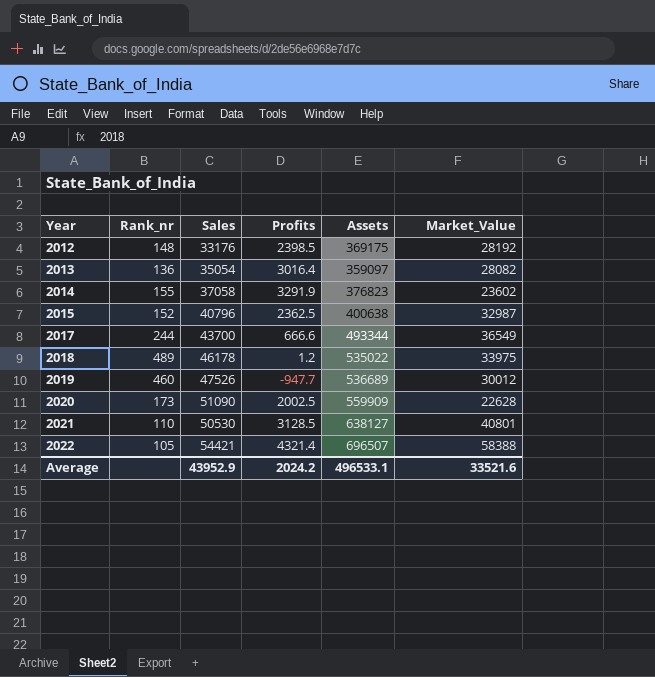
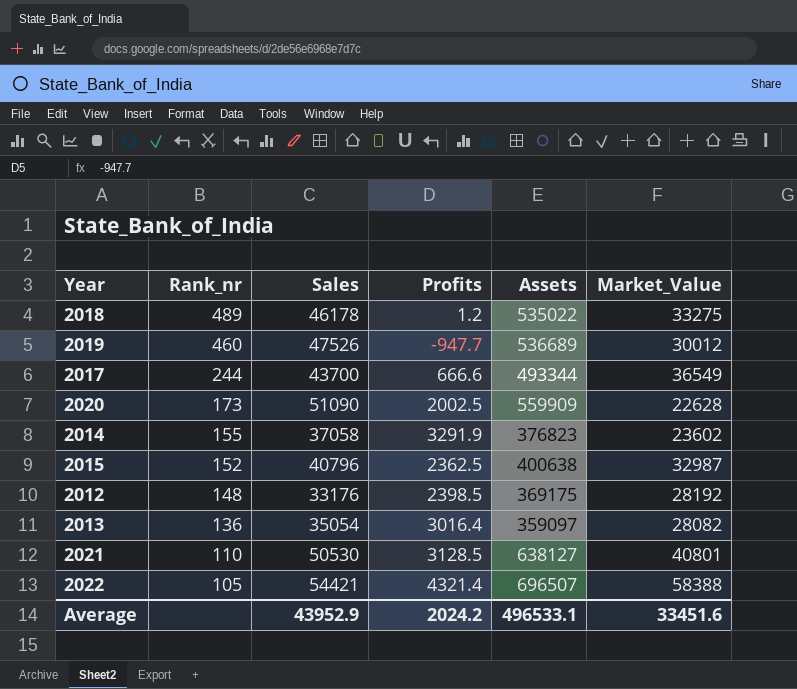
row order: Year ascending -> Rank_nr descending
2018 | Market_Value: 33975 -> 33275
Average | Market_Value: 33521.6 -> 33451.6

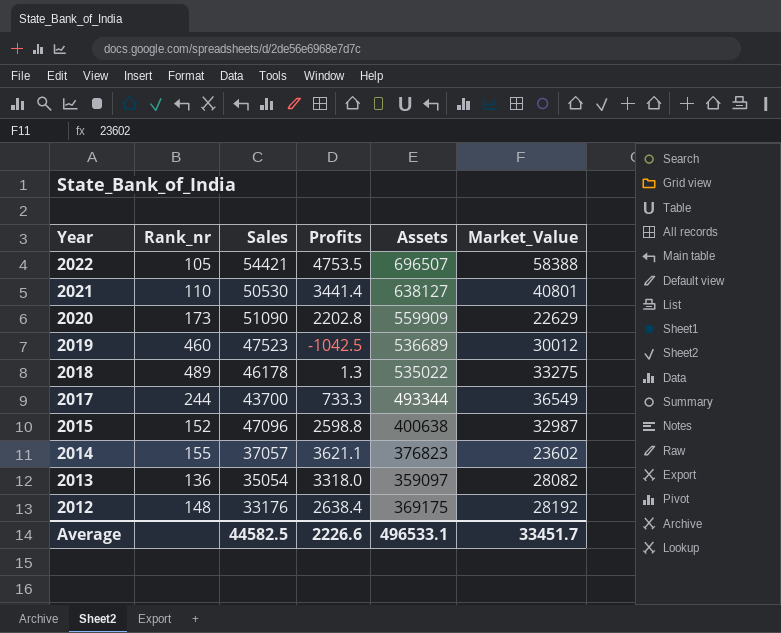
row order: Rank_nr descending -> Year descending
2022 | Profits: 4321.4 -> 4753.5
2021 | Profits: 3128.5 -> 3441.4
2020 | Profits: 2002.5 -> 2202.8
2020 | Market_Value: 22628 -> 22629
2019 | Sales: 47526 -> 47523
2019 | Profits: -947.7 -> -1042.5
2018 | Profits: 1.2 -> 1.3
2017 | Profits: 666.6 -> 733.3
2015 | Sales: 40796 -> 47096
2015 | Profits: 2362.5 -> 2598.8
2014 | Sales: 37058 -> 37057
2014 | Profits: 3291.9 -> 3621.1
2013 | Profits: 3016.4 -> 3318.0
2012 | Profits: 2398.5 -> 2638.4
Average | Sales: 43952.9 -> 44582.5
Average | Profits: 2024.2 -> 2226.6
Average | Market_Value: 33451.6 -> 33451.7

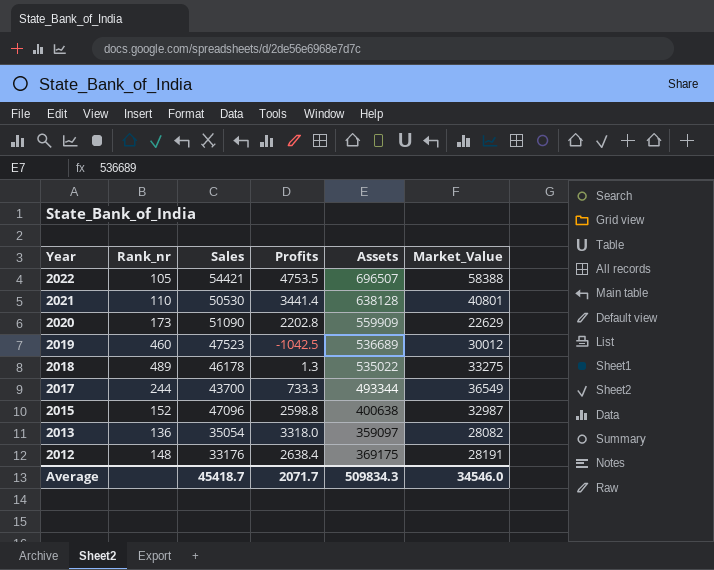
row 2014: 155 | 37057 | 3621.1 | 376823 | 23602 -> none
2021 | Assets: 638127 -> 638128
2012 | Market_Value: 28192 -> 28191
Average | Sales: 44582.5 -> 45418.7
Average | Profits: 2226.6 -> 2071.7
Average | Assets: 496533.1 -> 509834.3
Average | Market_Value: 33451.7 -> 34546.0

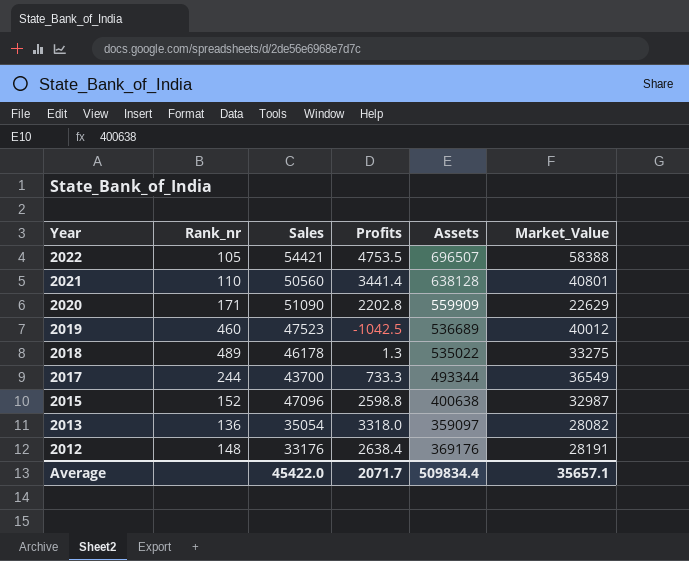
2021 | Sales: 50530 -> 50560
2020 | Rank_nr: 173 -> 171
2019 | Market_Value: 30012 -> 40012
2012 | Assets: 369175 -> 369176
Average | Sales: 45418.7 -> 45422.0
Average | Assets: 509834.3 -> 509834.4
Average | Market_Value: 34546.0 -> 35657.1

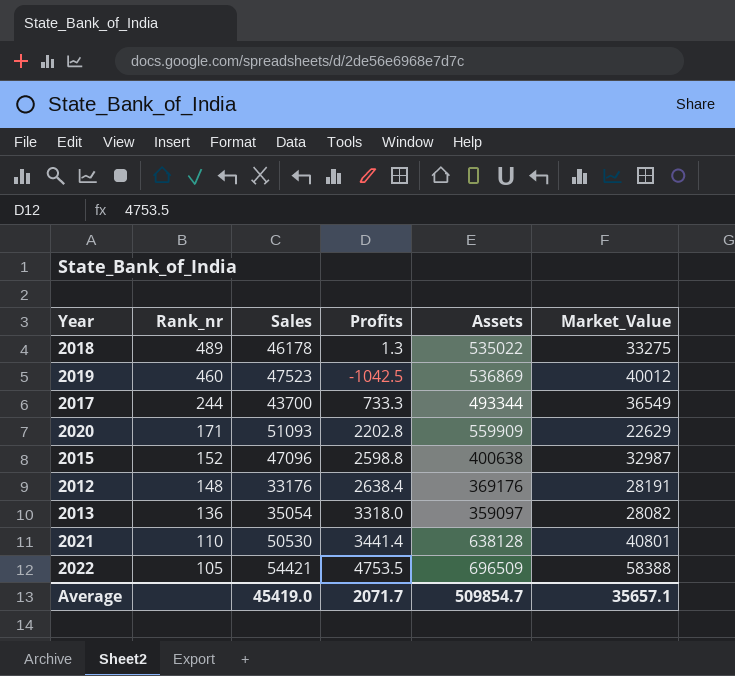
row order: Year descending -> Rank_nr descending
2019 | Assets: 536689 -> 536869
2020 | Sales: 51090 -> 51093
2021 | Sales: 50560 -> 50530
2022 | Assets: 696507 -> 696509
Average | Sales: 45422.0 -> 45419.0
Average | Assets: 509834.4 -> 509854.7

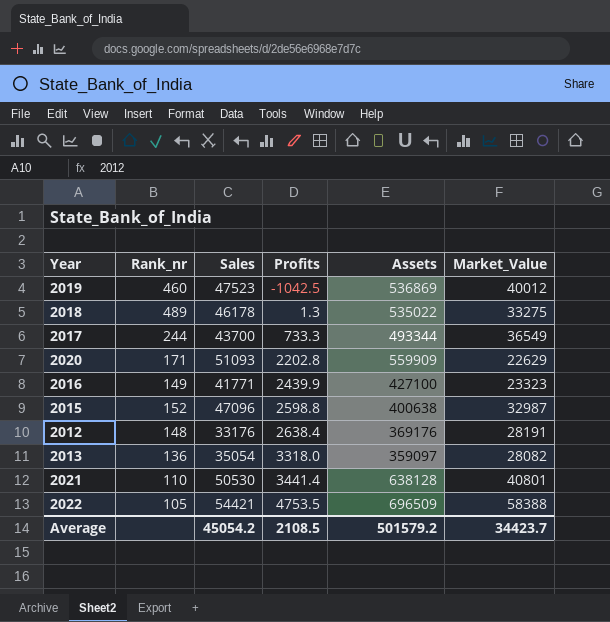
row order: Rank_nr descending -> Profits ascending
row 2016: none -> 149 | 41771 | 2439.9 | 427100 | 23323
Average | Sales: 45419.0 -> 45054.2
Average | Profits: 2071.7 -> 2108.5
Average | Assets: 509854.7 -> 501579.2
Average | Market_Value: 35657.1 -> 34423.7

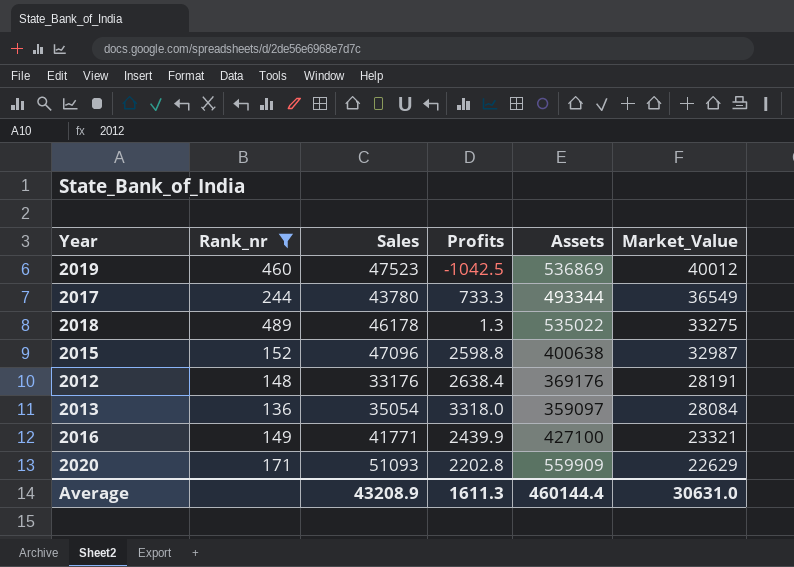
filter: none -> Rank_nr >= 136
row order: Profits ascending -> Market_Value descending
2017 | Sales: 43700 -> 43780
2013 | Market_Value: 28082 -> 28084
2016 | Market_Value: 23323 -> 23321
Average | Sales: 45054.2 -> 43208.9
Average | Profits: 2108.5 -> 1611.3
Average | Assets: 501579.2 -> 460144.4
Average | Market_Value: 34423.7 -> 30631.0

